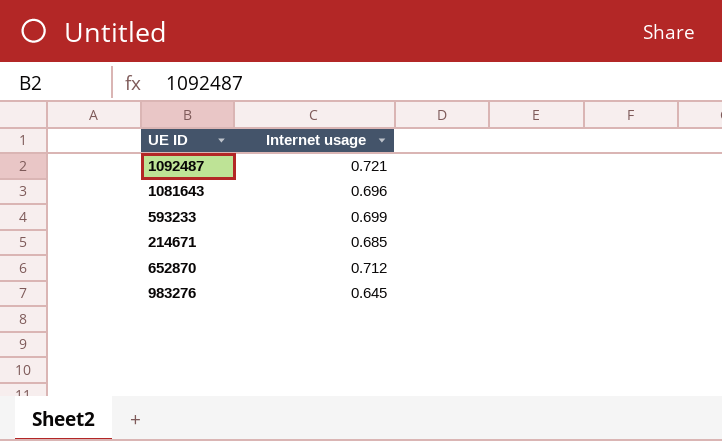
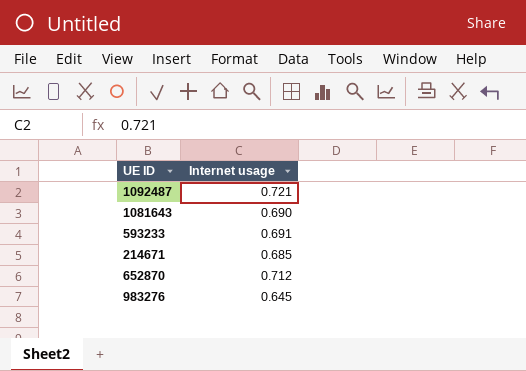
1081643 | Internet usage: 0.696 -> 0.690
593233 | Internet usage: 0.699 -> 0.691

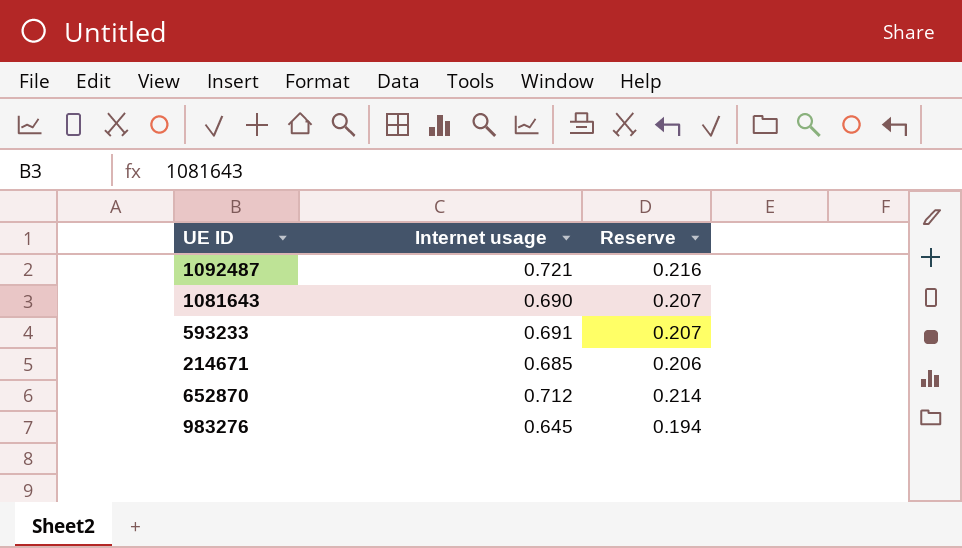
column Reserve | formula: none -> [Internet usage] * 0.3

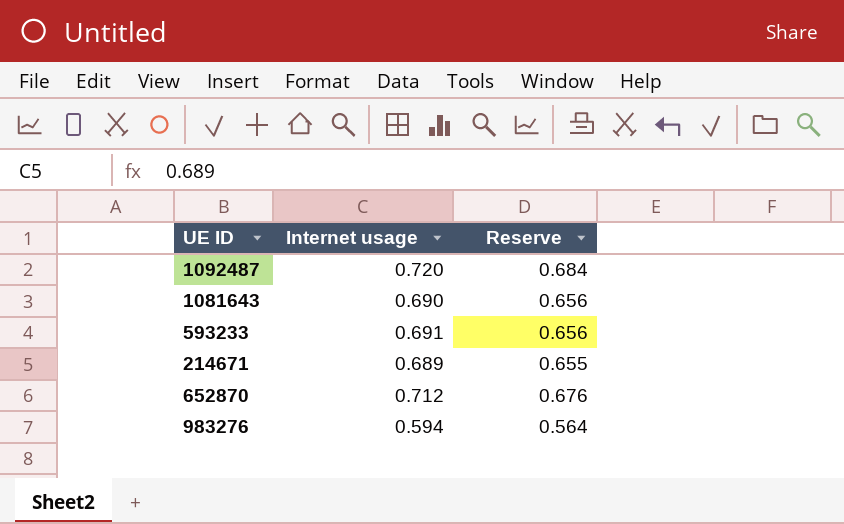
column Reserve | formula: [Internet usage] * 0.3 -> [Internet usage] * 0.95
1092487 | Internet usage: 0.721 -> 0.720
214671 | Internet usage: 0.685 -> 0.689
983276 | Internet usage: 0.645 -> 0.594

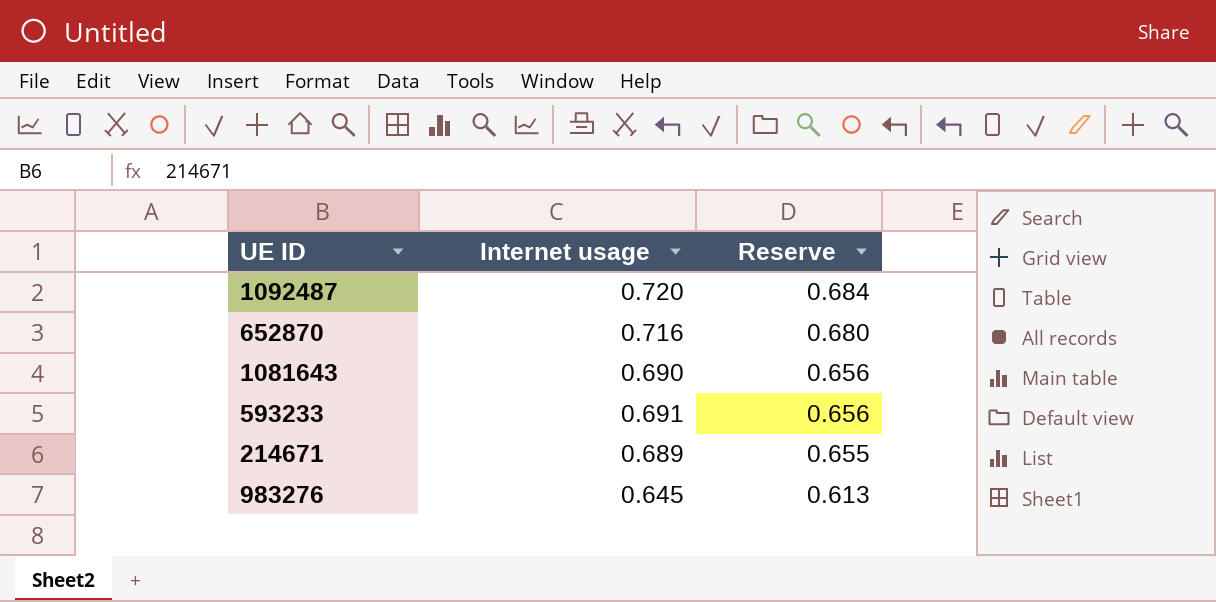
row order: none -> Reserve descending
652870 | Internet usage: 0.712 -> 0.716
652870 | Reserve: 0.676 -> 0.680
983276 | Internet usage: 0.594 -> 0.645
983276 | Reserve: 0.564 -> 0.613

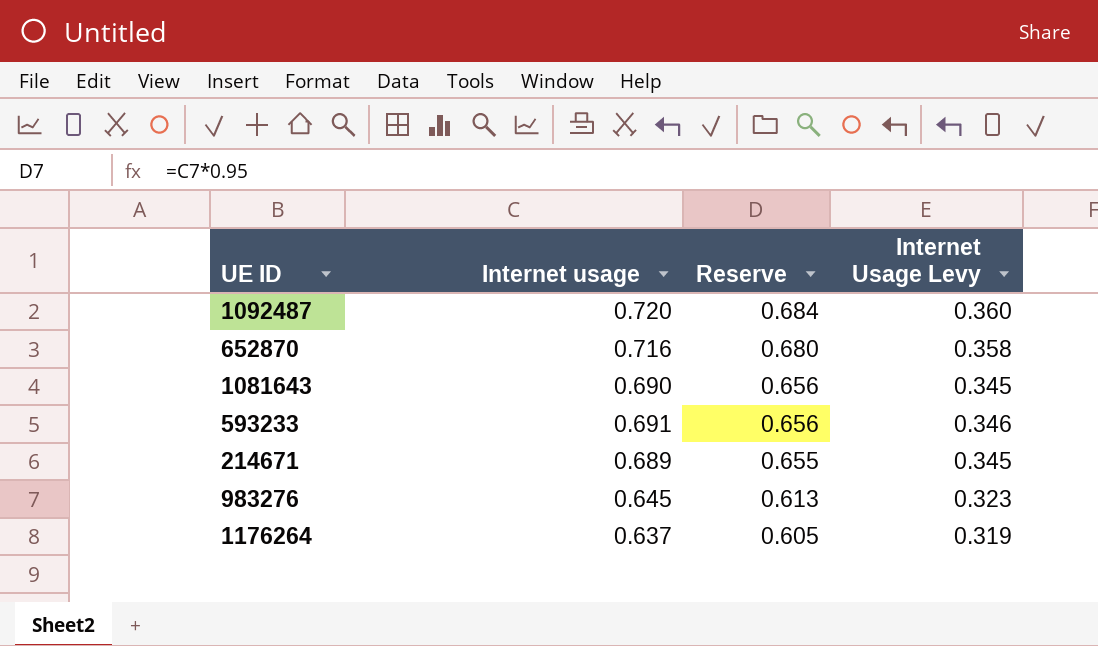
column Internet Usage Levy | formula: none -> [Internet usage] * 0.5
row 1176264: none -> 0.637 | 0.605 | 0.319

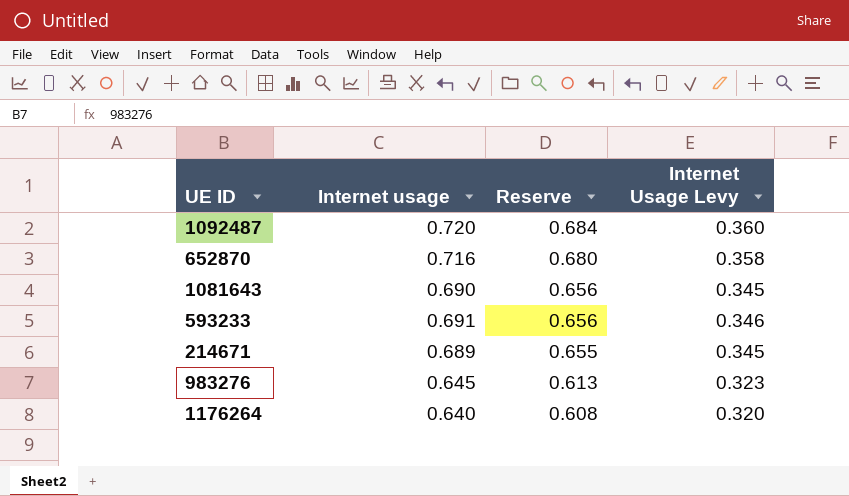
1176264 | Internet usage: 0.637 -> 0.640
1176264 | Reserve: 0.605 -> 0.608
1176264 | Internet Usage Levy: 0.319 -> 0.320

